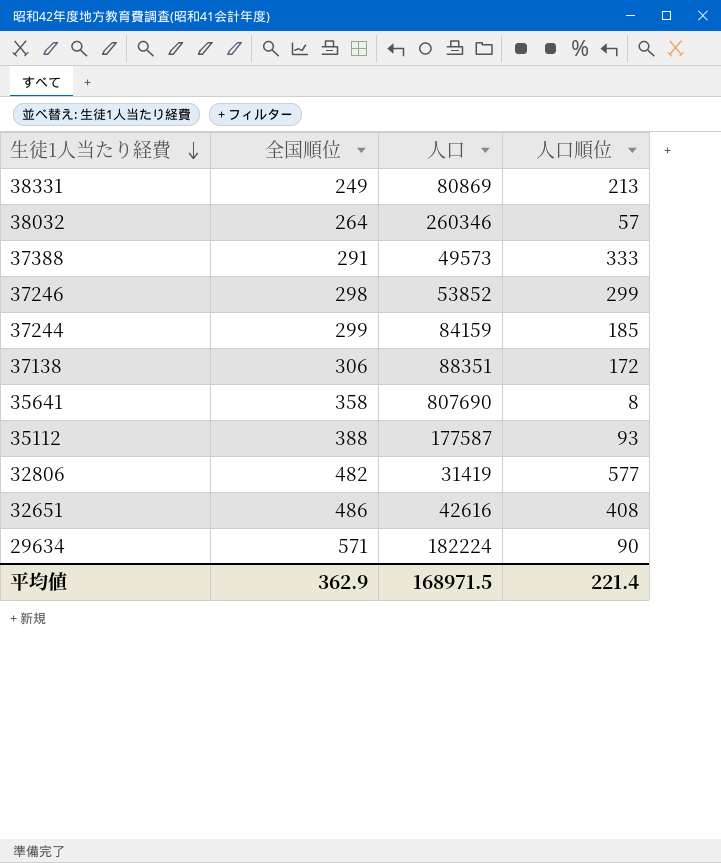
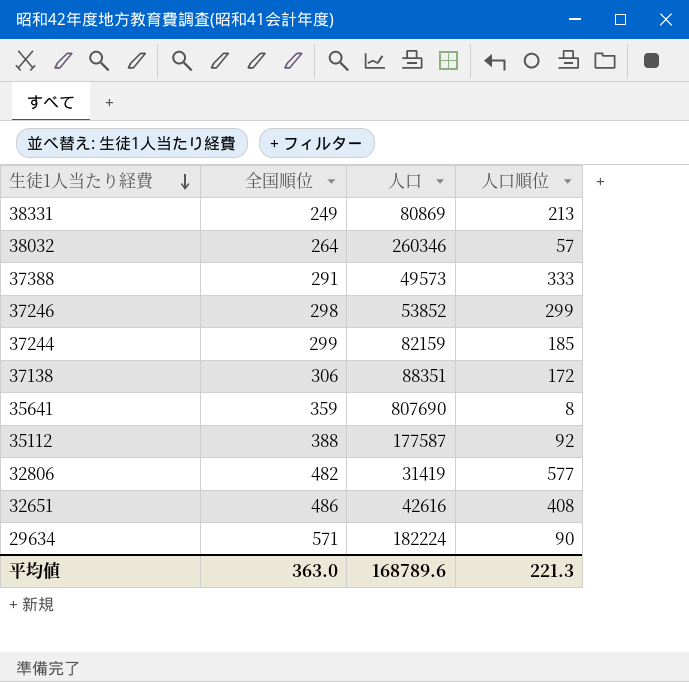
37244 | 人口: 84159 -> 82159
35641 | 全国順位: 358 -> 359
35112 | 人口順位: 93 -> 92
平均値 | 全国順位: 362.9 -> 363.0
平均値 | 人口: 168971.5 -> 168789.6
平均値 | 人口順位: 221.4 -> 221.3

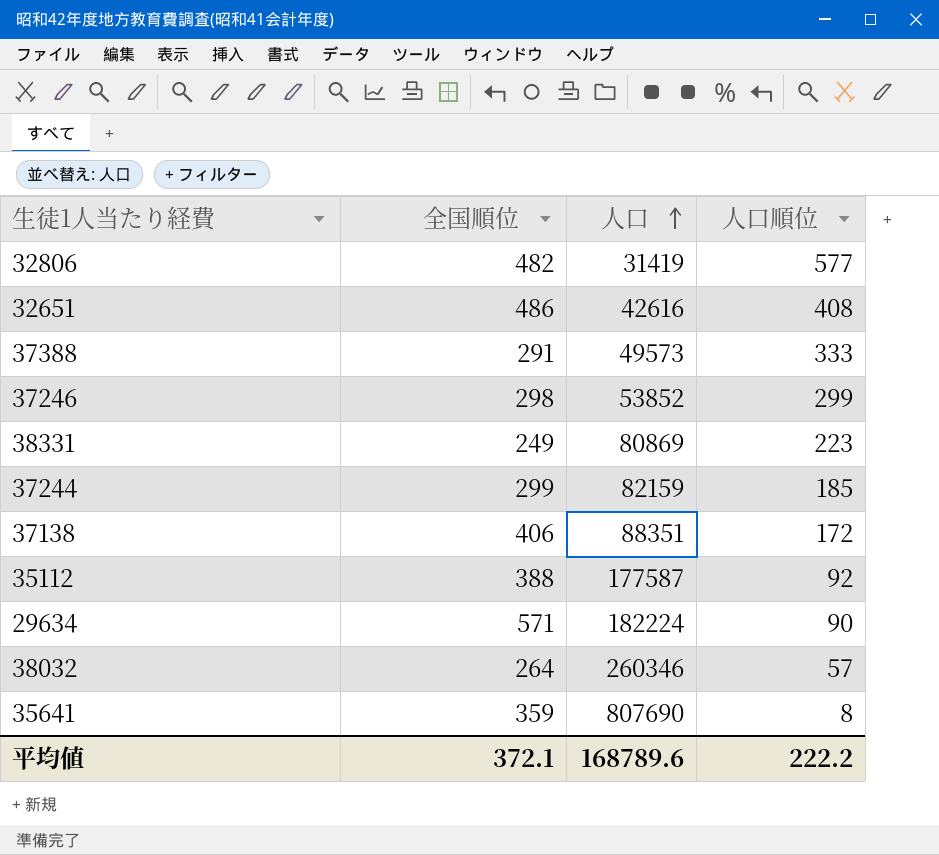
row order: 生徒1人当たり経費 descending -> 人口 ascending
38331 | 人口順位: 213 -> 223
37138 | 全国順位: 306 -> 406
平均値 | 全国順位: 363.0 -> 372.1
平均値 | 人口順位: 221.3 -> 222.2

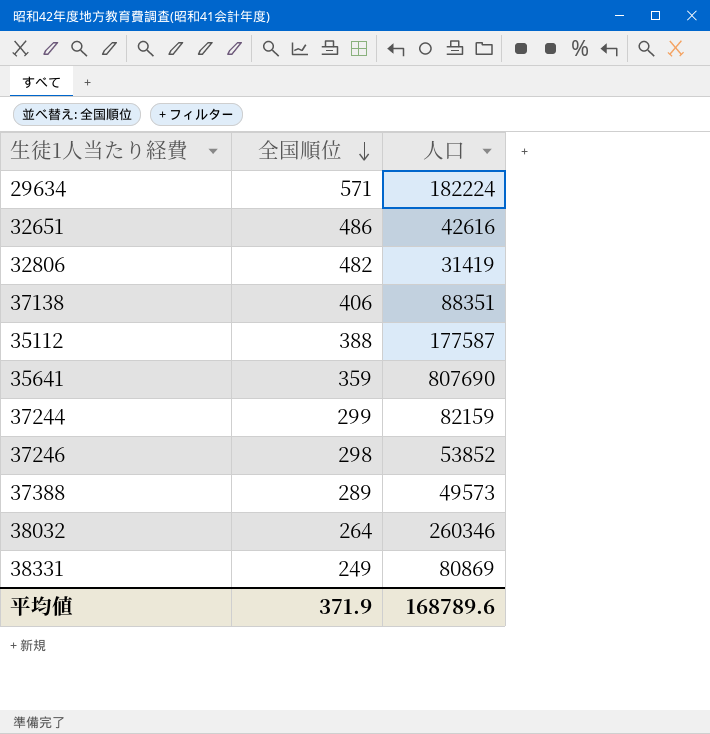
row order: 人口 ascending -> 全国順位 descending
column 人口順位 | position: 4 -> none
37388 | 全国順位: 291 -> 289
平均値 | 全国順位: 372.1 -> 371.9

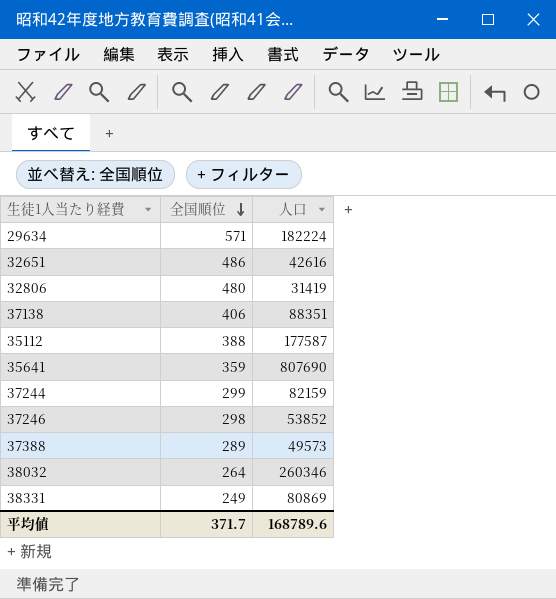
32806 | 全国順位: 482 -> 480
平均値 | 全国順位: 371.9 -> 371.7

